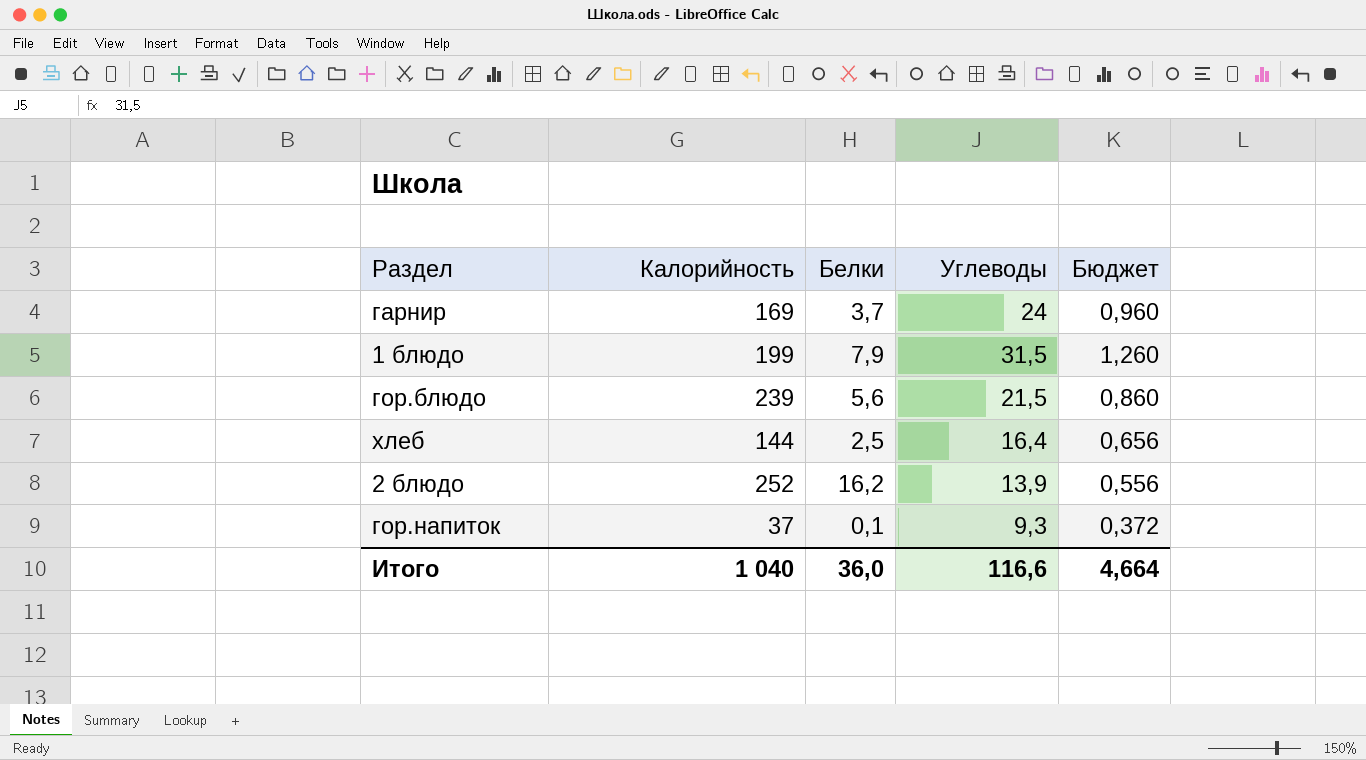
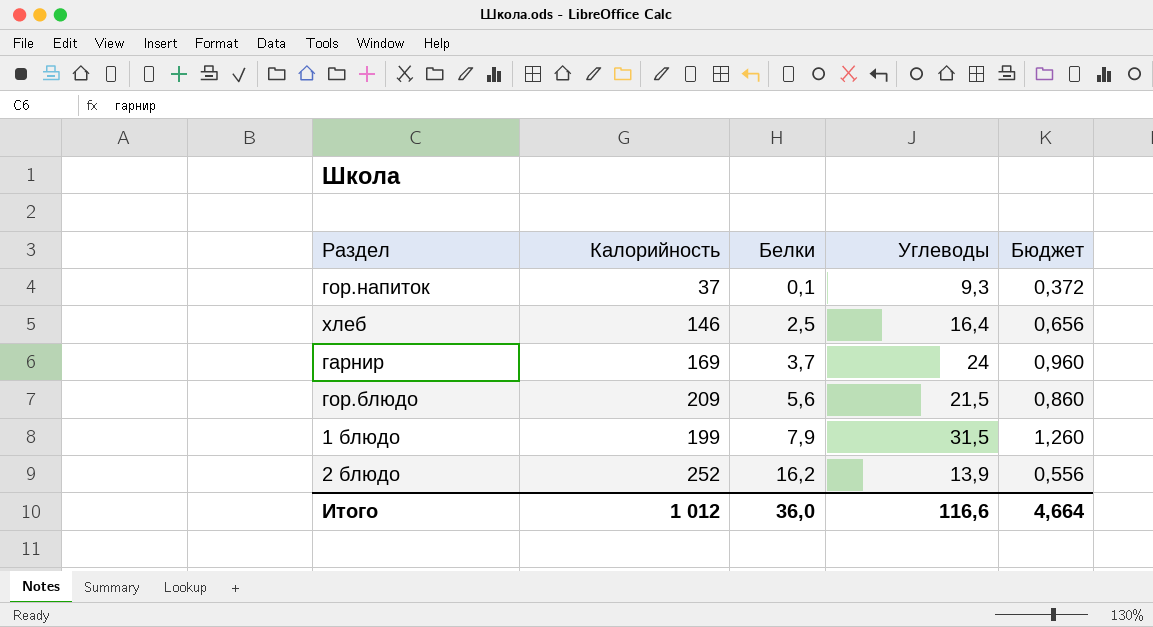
row order: none -> Белки ascending
хлеб | Калорийность: 144 -> 146
гор.блюдо | Калорийность: 239 -> 209
Итого | Калорийность: 1 040 -> 1 012

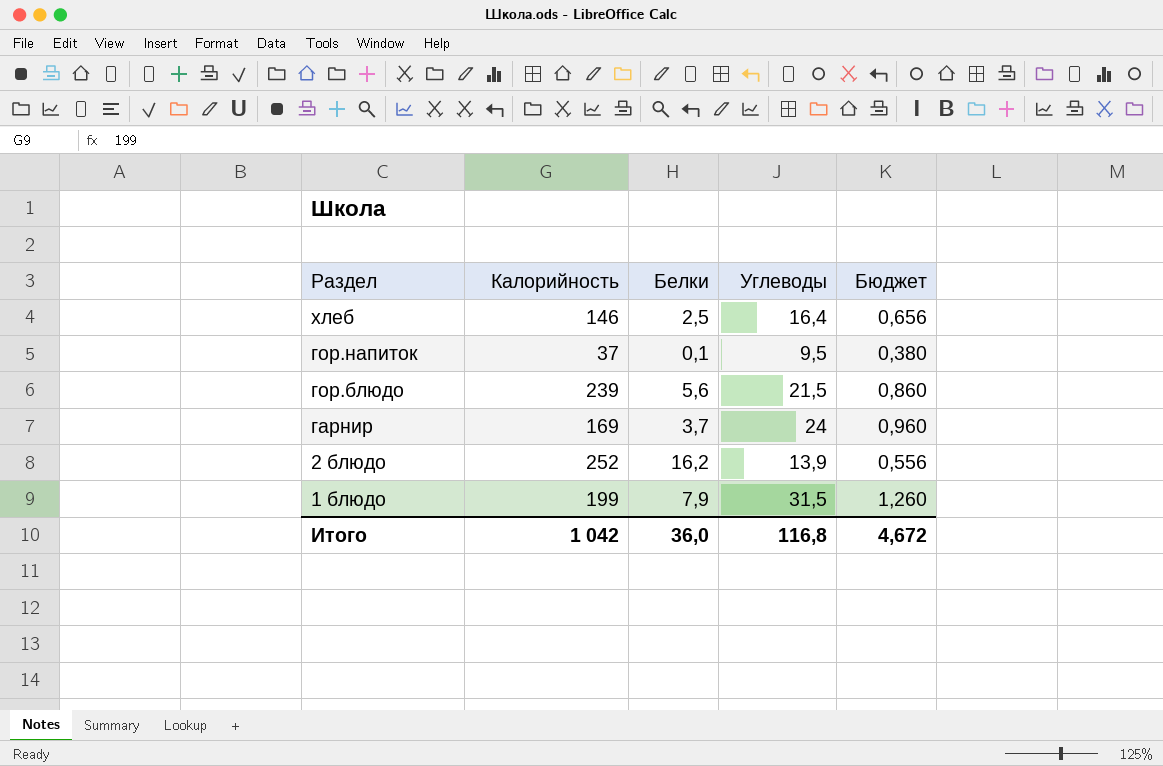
row order: Белки ascending -> Раздел descending
гор.напиток | Углеводы: 9,3 -> 9,5
гор.напиток | Бюджет: 0,372 -> 0,380
гор.блюдо | Калорийность: 209 -> 239
Итого | Калорийность: 1 012 -> 1 042
Итого | Углеводы: 116,6 -> 116,8
Итого | Бюджет: 4,664 -> 4,672

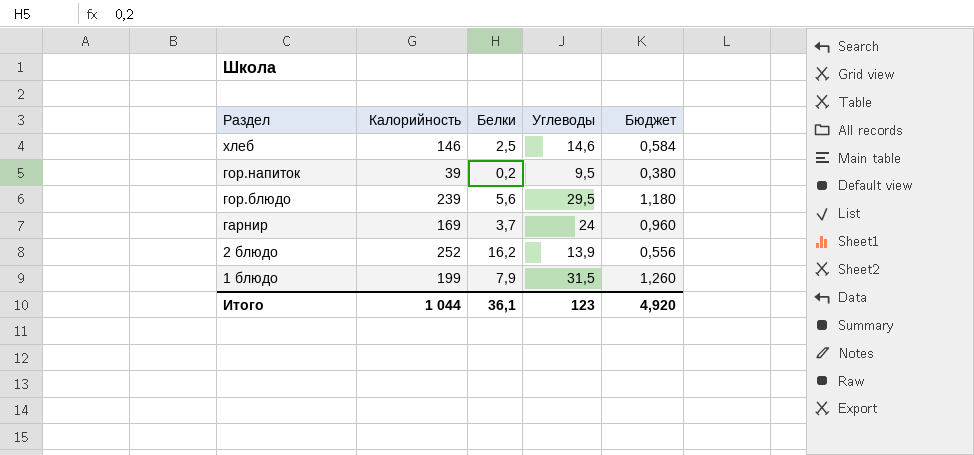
хлеб | Углеводы: 16,4 -> 14,6
хлеб | Бюджет: 0,656 -> 0,584
гор.напиток | Калорийность: 37 -> 39
гор.напиток | Белки: 0,1 -> 0,2
гор.блюдо | Углеводы: 21,5 -> 29,5
гор.блюдо | Бюджет: 0,860 -> 1,180
Итого | Калорийность: 1 042 -> 1 044
Итого | Белки: 36,0 -> 36,1
Итого | Углеводы: 116,8 -> 123
Итого | Бюджет: 4,672 -> 4,920

